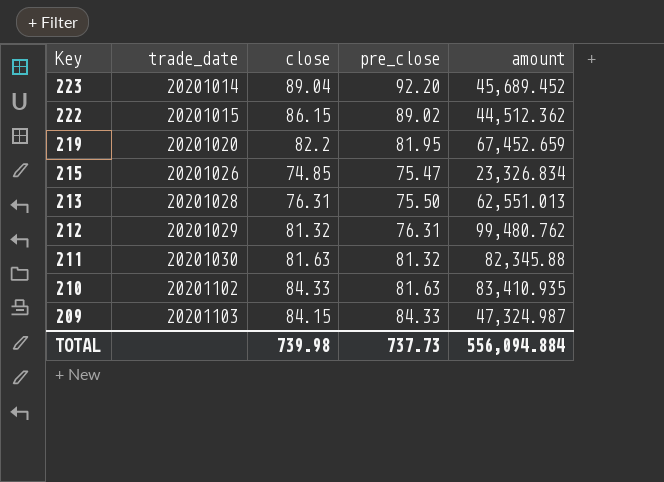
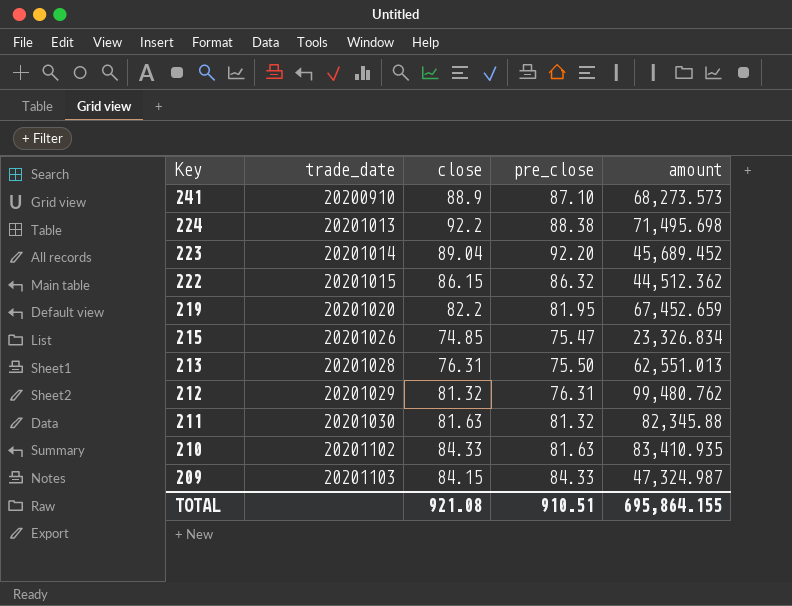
row 241: none -> 20200910 | 88.9 | 87.10 | 68,273.573
row 224: none -> 20201013 | 92.2 | 88.38 | 71,495.698
222 | pre_close: 89.02 -> 86.32
TOTAL | close: 739.98 -> 921.08
TOTAL | pre_close: 737.73 -> 910.51
TOTAL | amount: 556,094.884 -> 695,864.155

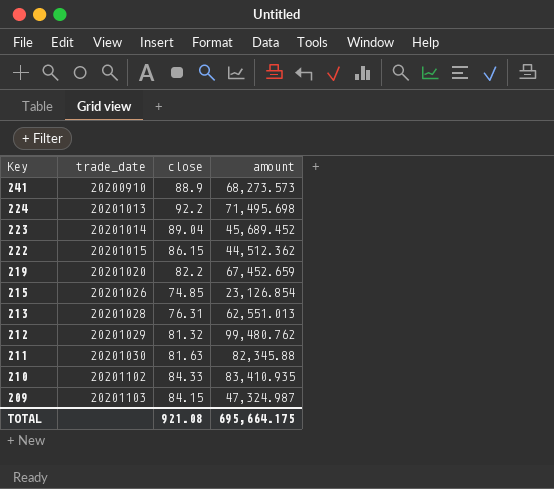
column pre_close | position: 4 -> none
215 | amount: 23,326.834 -> 23,126.854
TOTAL | amount: 695,864.155 -> 695,664.175

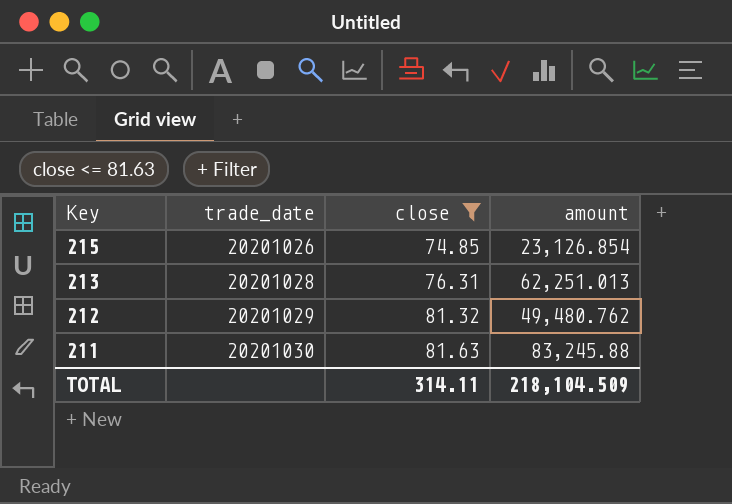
filter: none -> close <= 81.63
213 | amount: 62,551.013 -> 62,251.013
212 | amount: 99,480.762 -> 49,480.762
211 | amount: 82,345.88 -> 83,245.88
TOTAL | close: 921.08 -> 314.11
TOTAL | amount: 695,664.175 -> 218,104.509

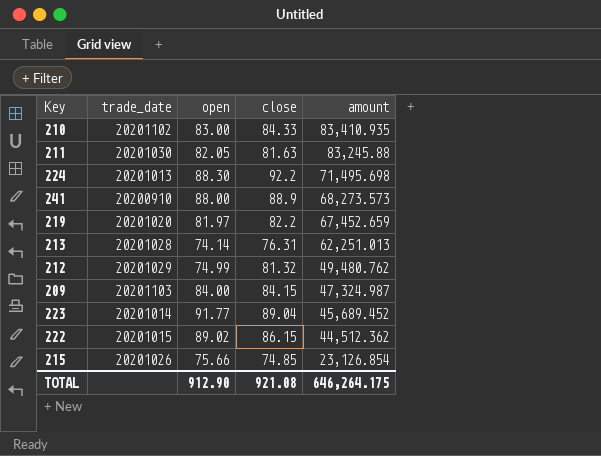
filter: close <= 81.63 -> none
row order: Key descending -> amount descending
column open | position: none -> 3
TOTAL | close: 314.11 -> 921.08
TOTAL | amount: 218,104.509 -> 646,264.175

